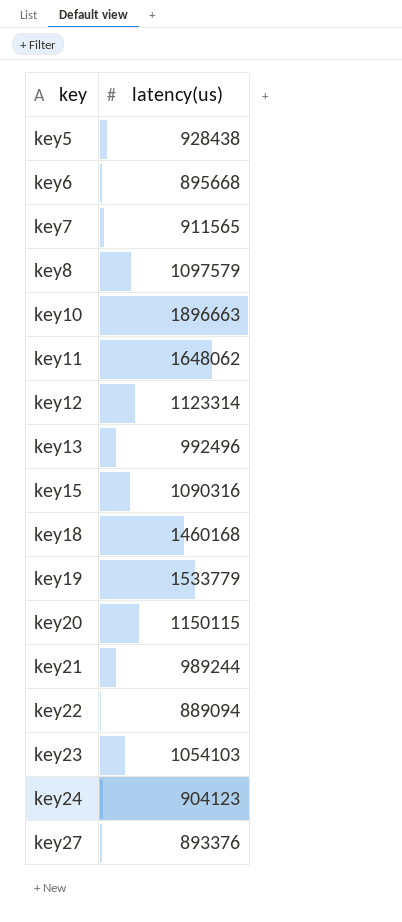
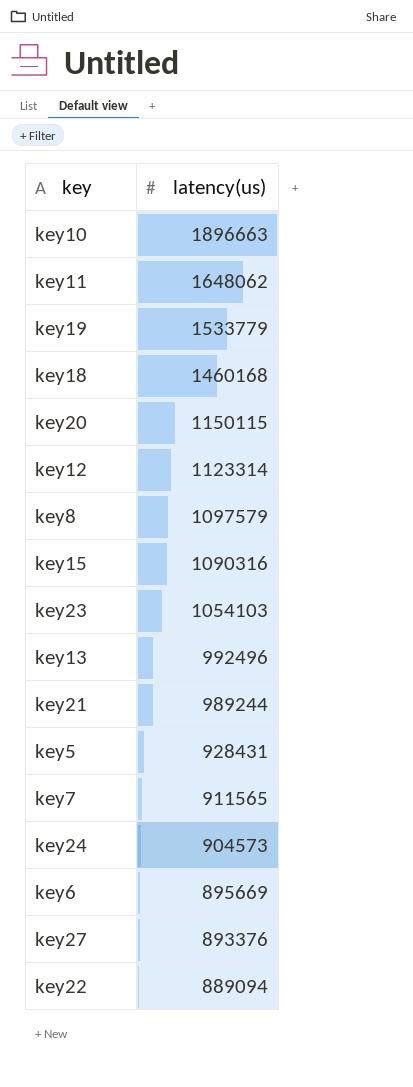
row order: key ascending -> latency(us) descending
key5 | latency(us): 928438 -> 928431
key24 | latency(us): 904123 -> 904573
key6 | latency(us): 895668 -> 895669

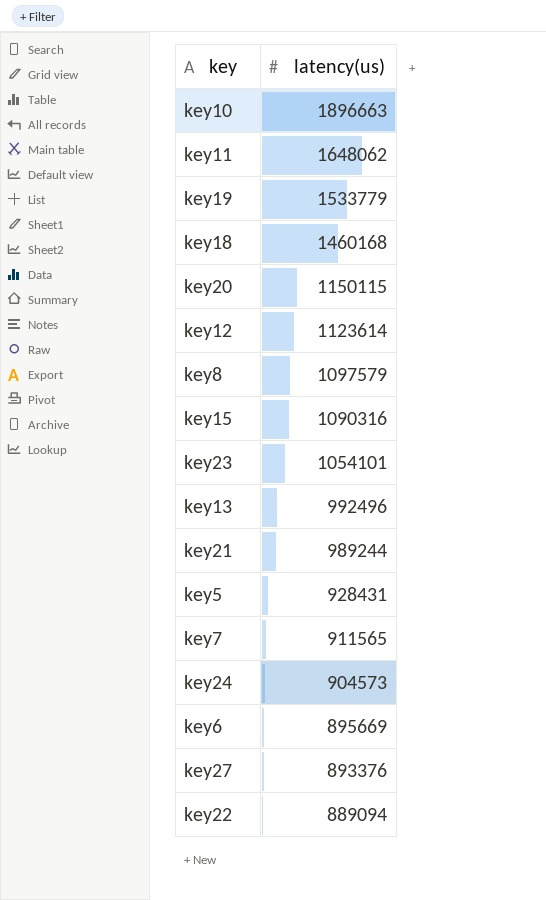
key12 | latency(us): 1123314 -> 1123614
key23 | latency(us): 1054103 -> 1054101

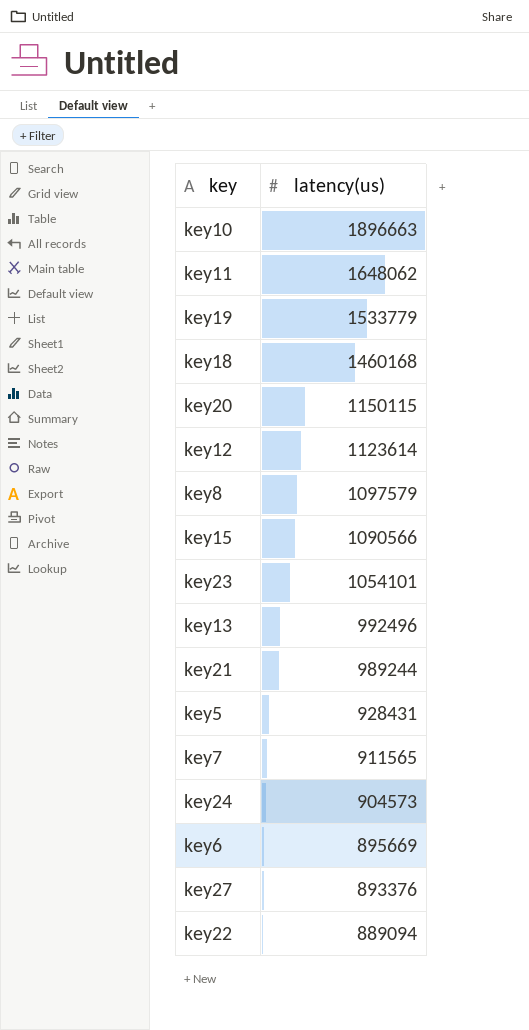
key15 | latency(us): 1090316 -> 1090566

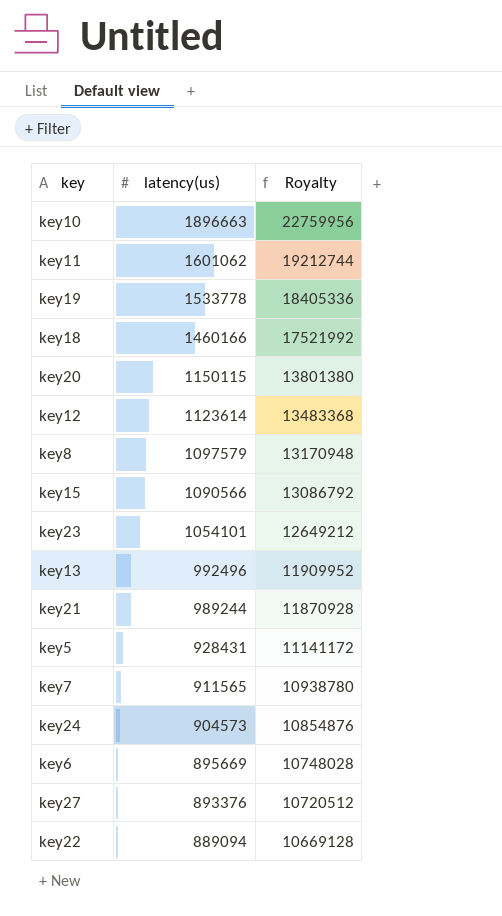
column Royalty | formula: none -> [latency(us)] * 12
key11 | latency(us): 1648062 -> 1601062
key19 | latency(us): 1533779 -> 1533778
key18 | latency(us): 1460168 -> 1460166

